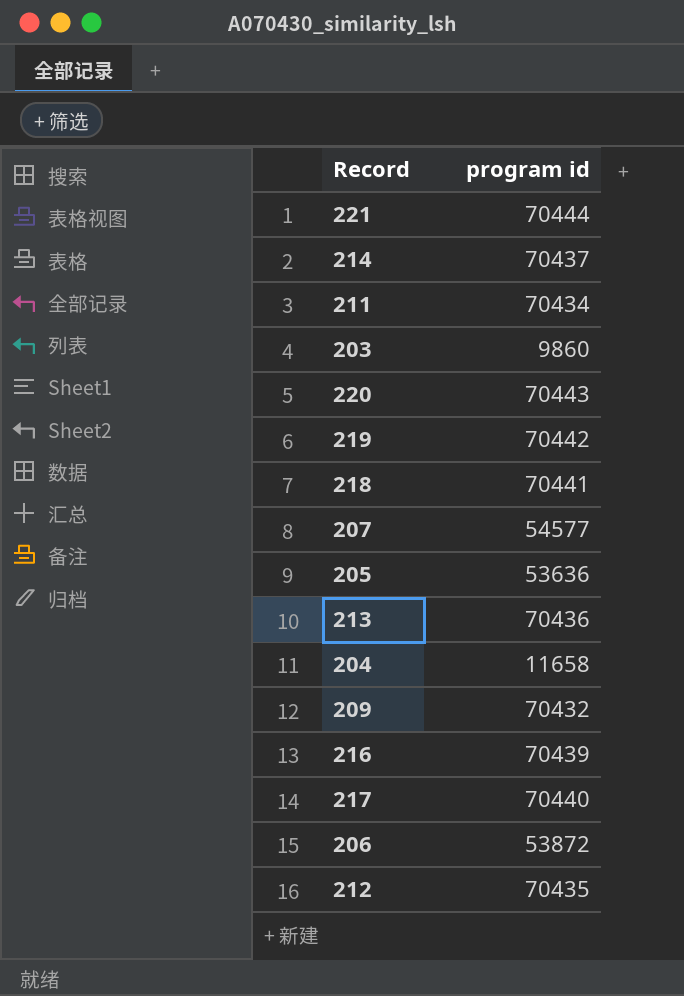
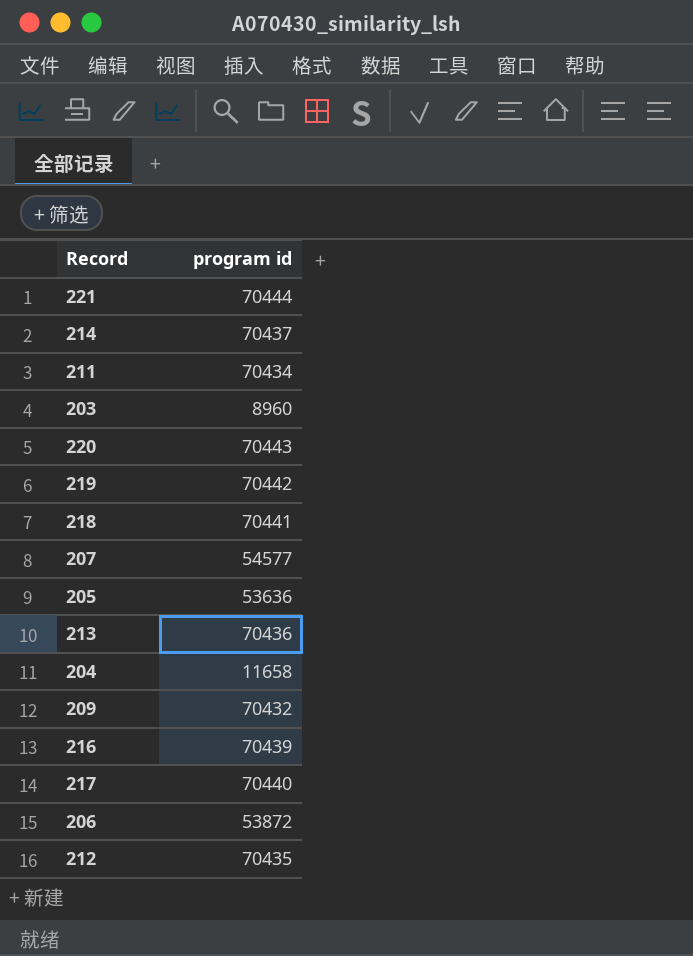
203 | program id: 9860 -> 8960

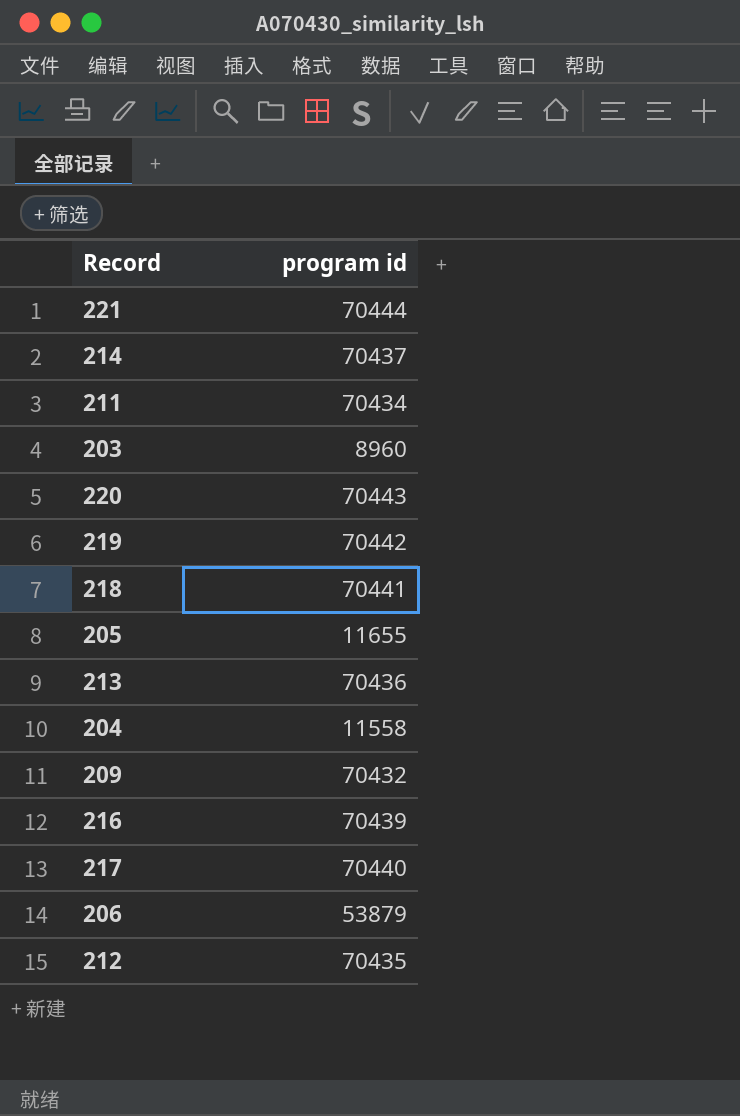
row 207: 54577 -> none
205 | program id: 53636 -> 11655
204 | program id: 11658 -> 11558
206 | program id: 53872 -> 53879

